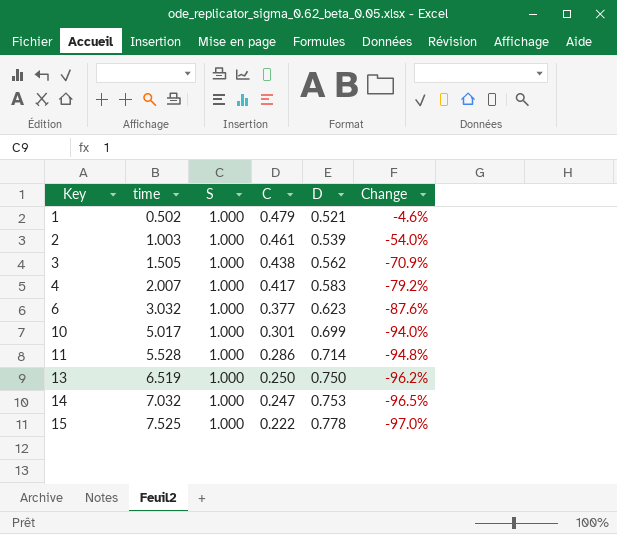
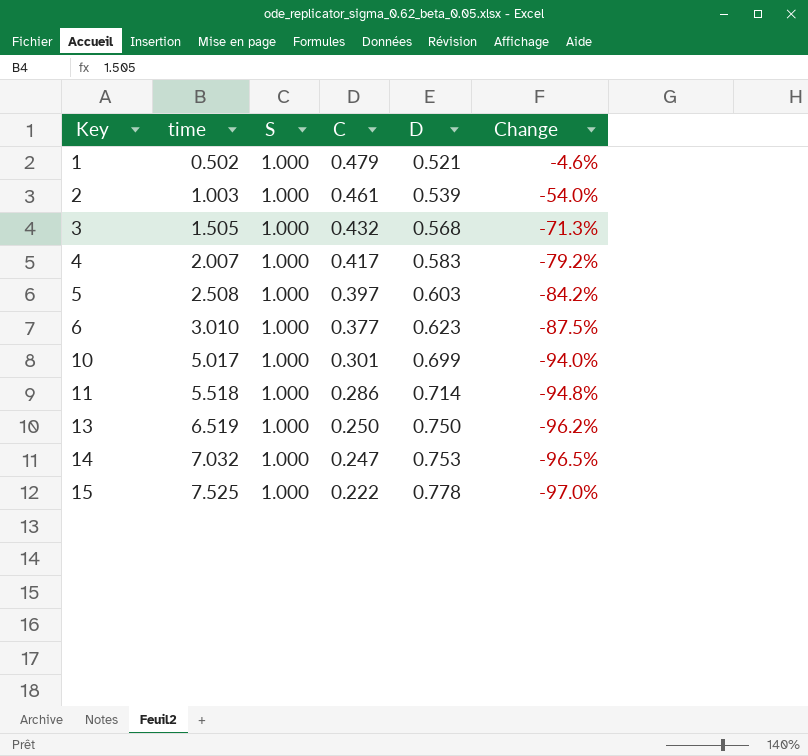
3 | C: 0.438 -> 0.432
3 | D: 0.562 -> 0.568
3 | Change: -70.9% -> -71.3%
row 5: none -> 2.508 | 1.000 | 0.397 | 0.603 | -84.2%
6 | time: 3.032 -> 3.010
6 | Change: -87.6% -> -87.5%
11 | time: 5.528 -> 5.518

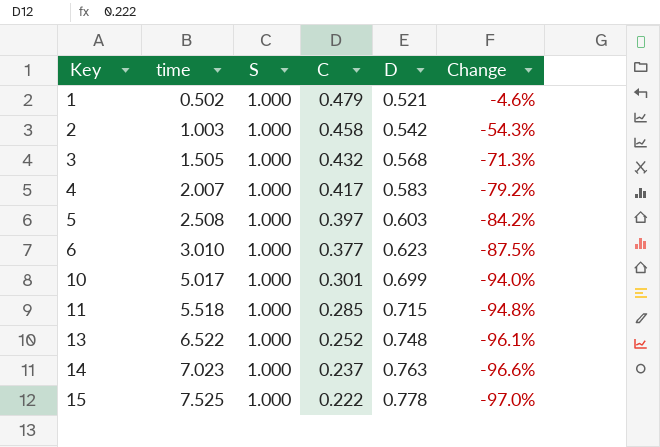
2 | C: 0.461 -> 0.458
2 | D: 0.539 -> 0.542
2 | Change: -54.0% -> -54.3%
11 | C: 0.286 -> 0.285
11 | D: 0.714 -> 0.715
13 | time: 6.519 -> 6.522
13 | C: 0.250 -> 0.252
13 | D: 0.750 -> 0.748
13 | Change: -96.2% -> -96.1%
14 | time: 7.032 -> 7.023
14 | C: 0.247 -> 0.237
14 | D: 0.753 -> 0.763
14 | Change: -96.5% -> -96.6%

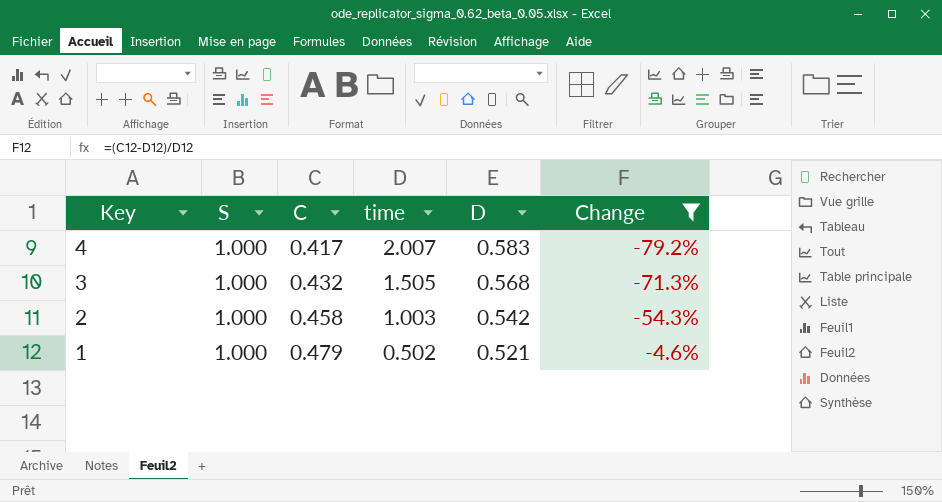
filter: none -> Change >= -79.2%
row order: Key ascending -> Key descending
column time | position: 2 -> 4

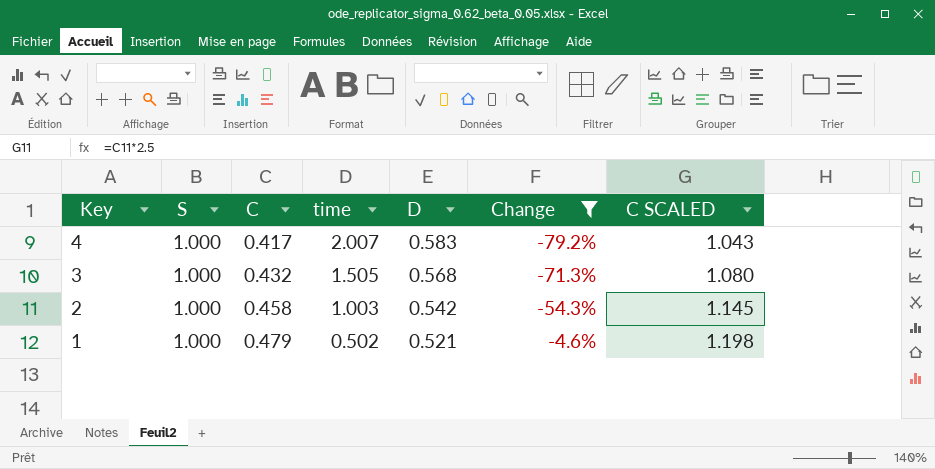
column C SCALED | formula: none -> [C] * 2.5

